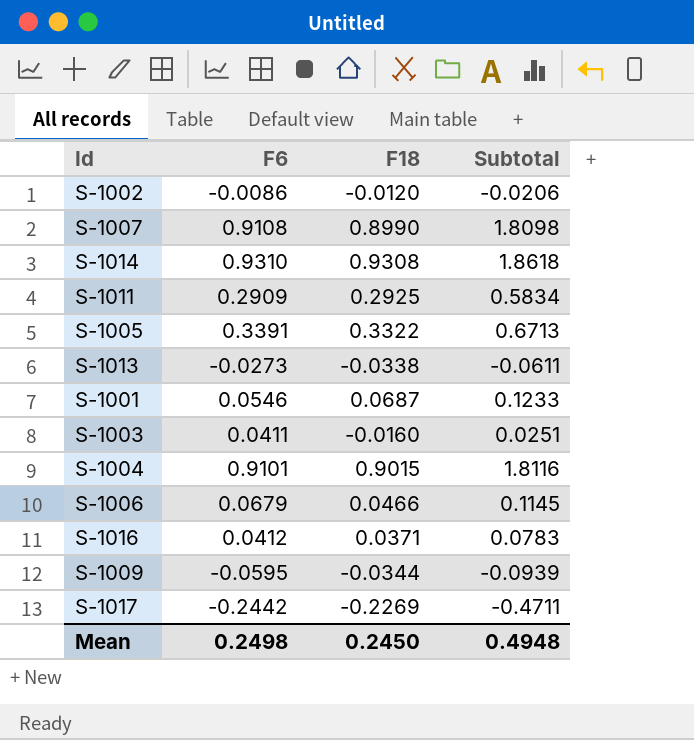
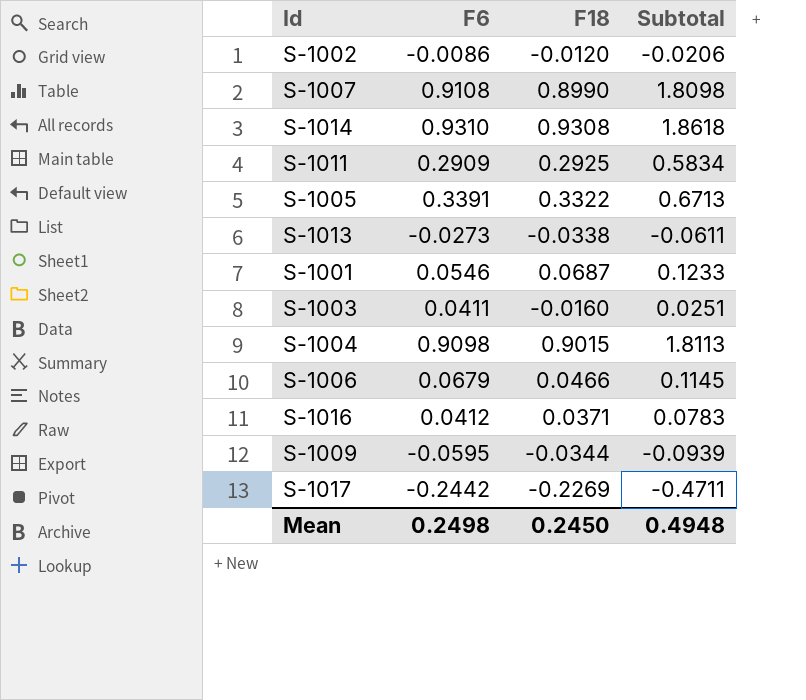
S-1004 | F6: 0.9101 -> 0.9098
S-1004 | Subtotal: 1.8116 -> 1.8113

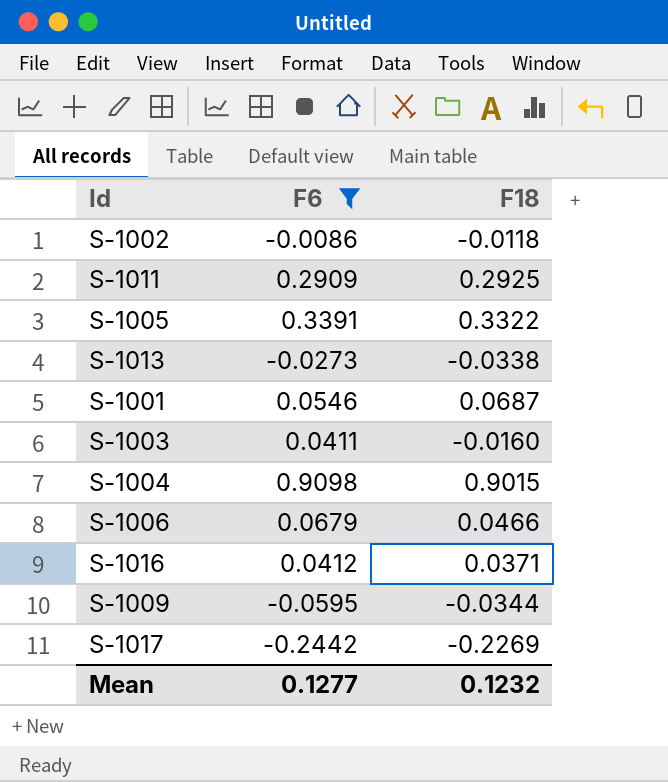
filter: none -> F6 <= 0.9098
column Subtotal | formula: [F6] + [F18] -> none
S-1002 | F18: -0.0120 -> -0.0118
Mean | F6: 0.2498 -> 0.1277
Mean | F18: 0.2450 -> 0.1232

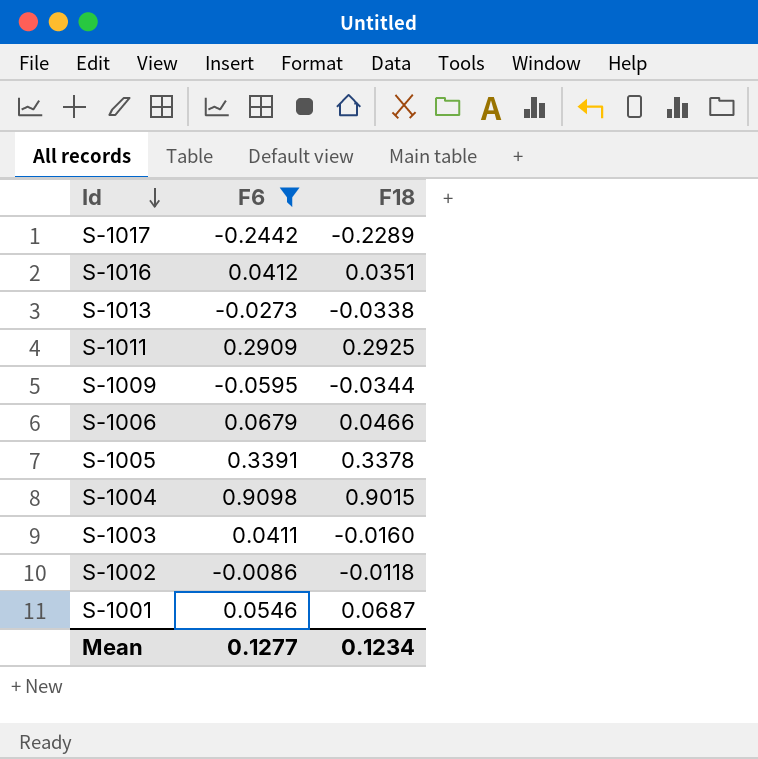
row order: none -> Id descending
S-1017 | F18: -0.2269 -> -0.2289
S-1016 | F18: 0.0371 -> 0.0351
S-1005 | F18: 0.3322 -> 0.3378
Mean | F18: 0.1232 -> 0.1234

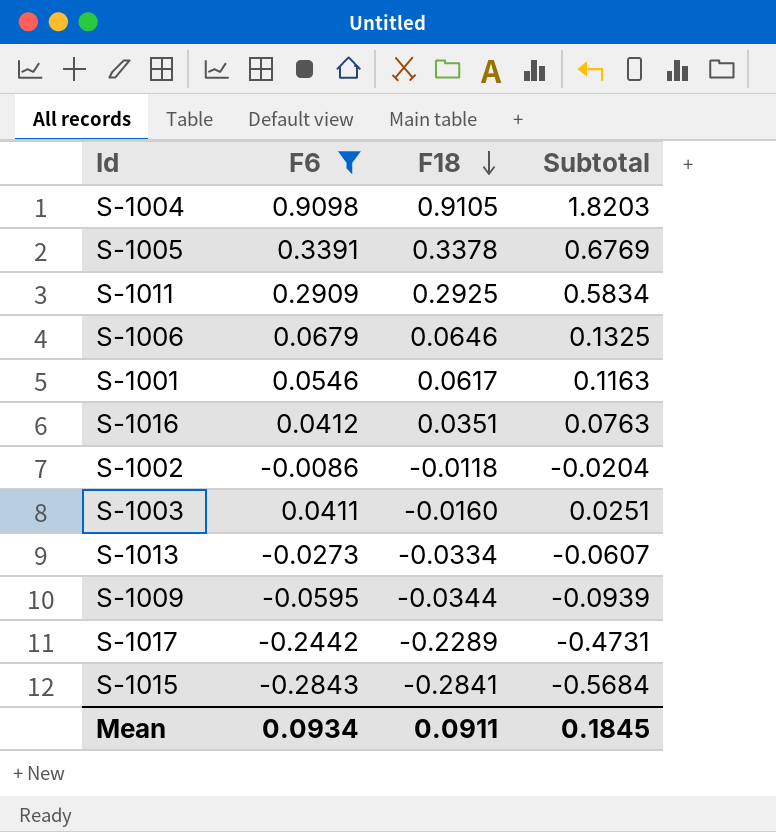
row order: Id descending -> F18 descending
column Subtotal | formula: none -> [F6] + [F18]
S-1004 | F18: 0.9015 -> 0.9105
S-1006 | F18: 0.0466 -> 0.0646
S-1001 | F18: 0.0687 -> 0.0617
S-1013 | F18: -0.0338 -> -0.0334
row S-1015: none -> -0.2843 | -0.2841 | -0.5684
Mean | F6: 0.1277 -> 0.0934
Mean | F18: 0.1234 -> 0.0911

